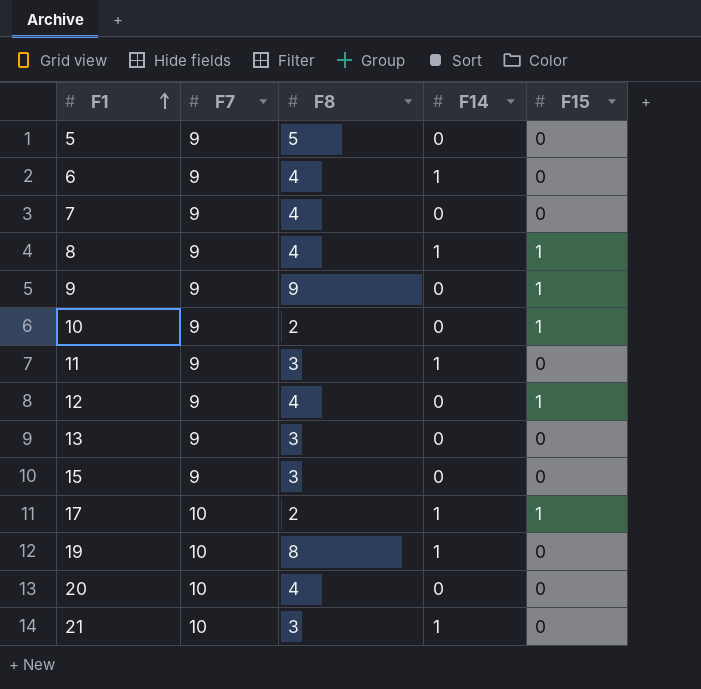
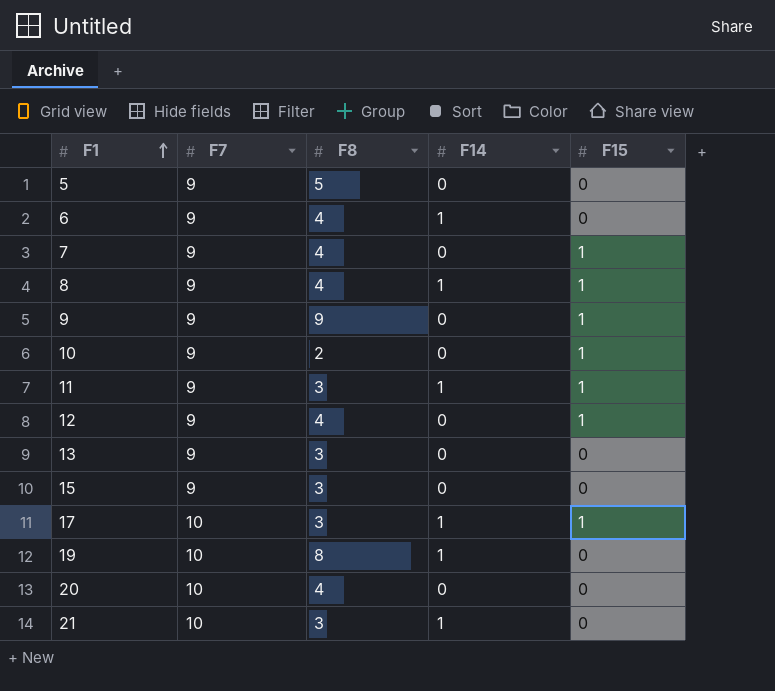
7 | F15: 0 -> 1
11 | F15: 0 -> 1
17 | F8: 2 -> 3

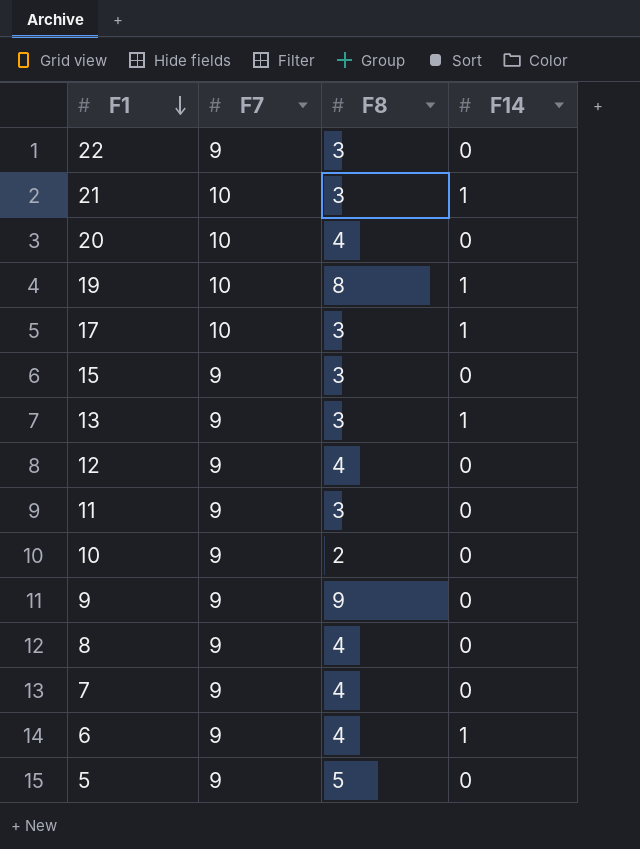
row order: F1 ascending -> F1 descending
column F15 | position: 5 -> none
row 22: none -> 9 | 3 | 0
13 | F14: 0 -> 1
11 | F14: 1 -> 0
8 | F14: 1 -> 0

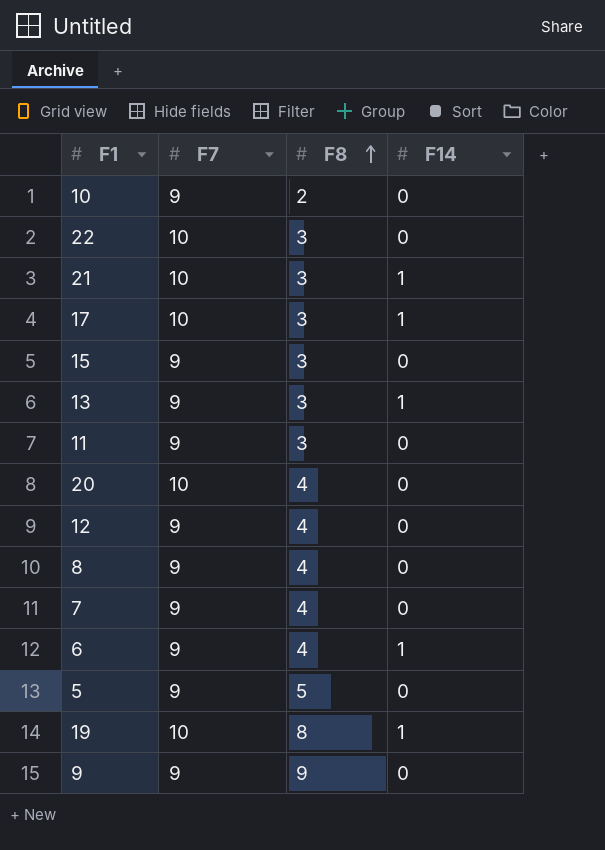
row order: F1 descending -> F8 ascending
22 | F7: 9 -> 10

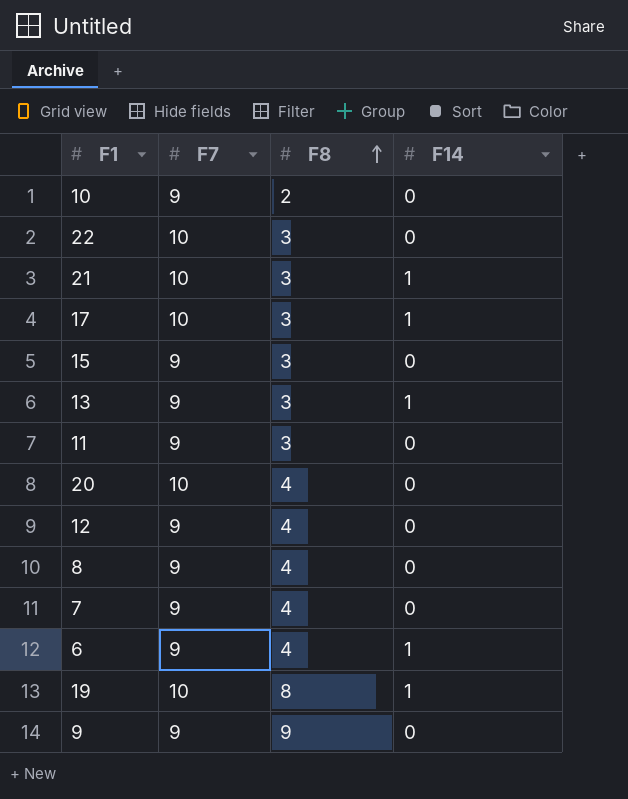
row 5: 9 | 5 | 0 -> none

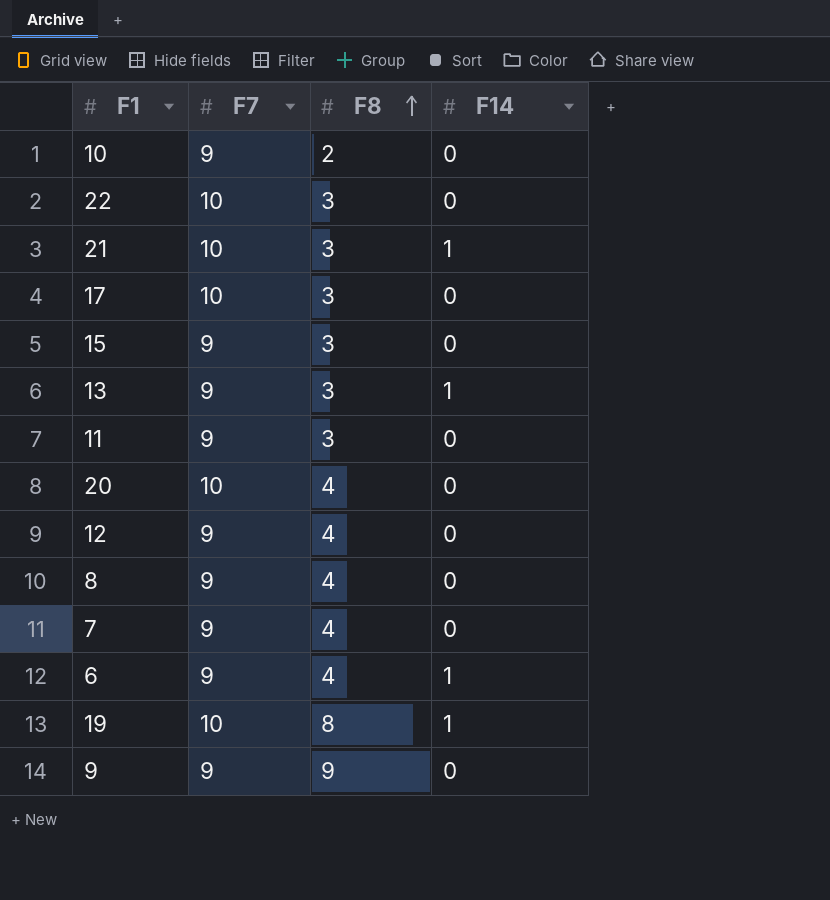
17 | F14: 1 -> 0

